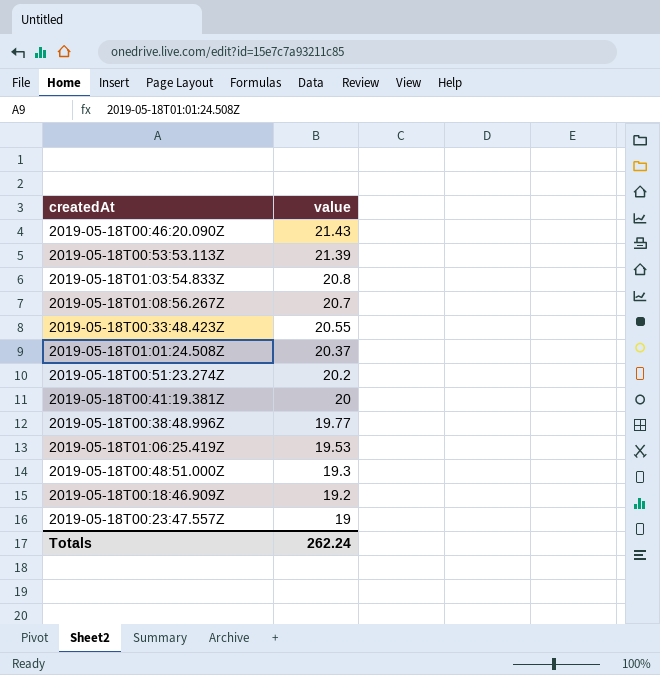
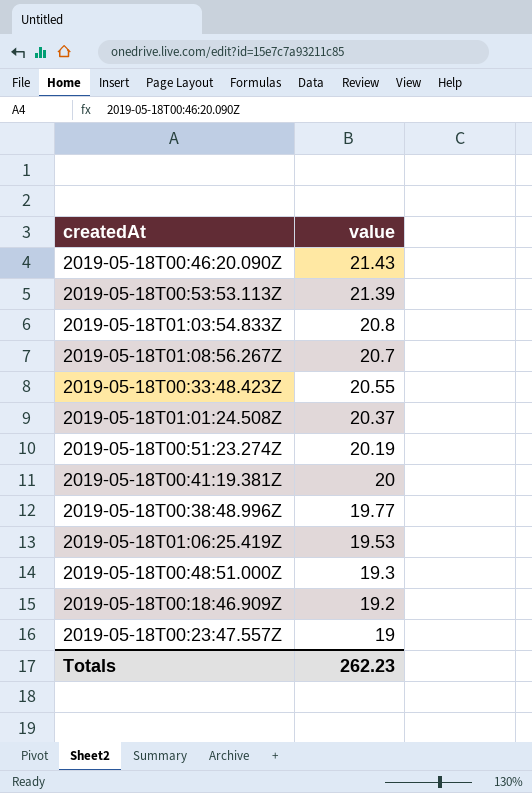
2019-05-18T00:51:23.274Z | value: 20.2 -> 20.19
Totals | value: 262.24 -> 262.23

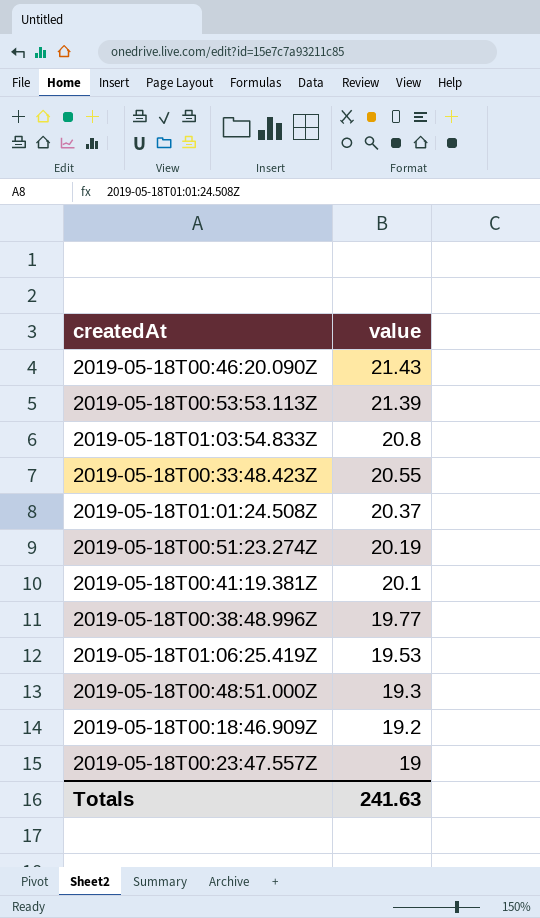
row 2019-05-18T01:08:56.267Z: 20.7 -> none
2019-05-18T00:41:19.381Z | value: 20 -> 20.1
Totals | value: 262.23 -> 241.63

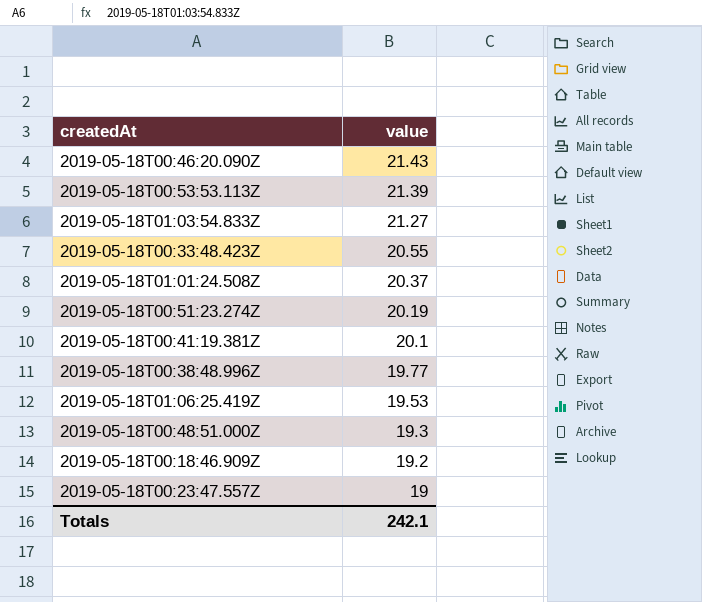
2019-05-18T01:03:54.833Z | value: 20.8 -> 21.27
Totals | value: 241.63 -> 242.1

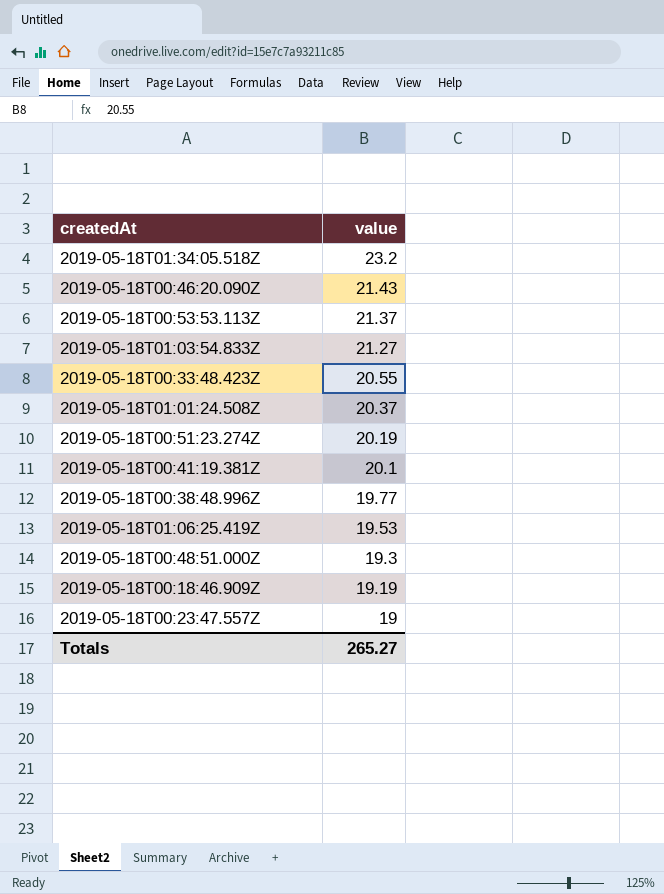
row 2019-05-18T01:34:05.518Z: none -> 23.2
2019-05-18T00:53:53.113Z | value: 21.39 -> 21.37
2019-05-18T00:18:46.909Z | value: 19.2 -> 19.19
Totals | value: 242.1 -> 265.27

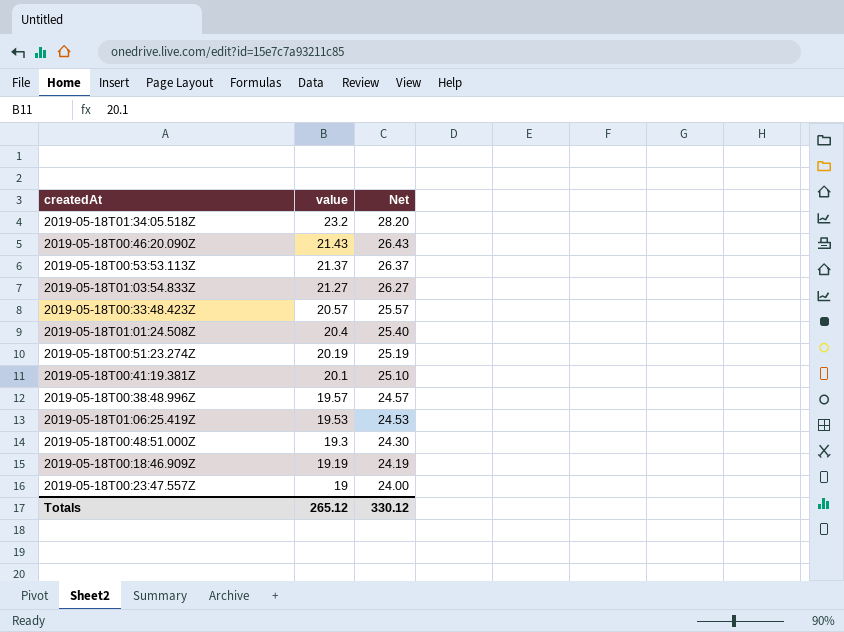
column Net | formula: none -> [value] + 5
2019-05-18T00:33:48.423Z | value: 20.55 -> 20.57
2019-05-18T01:01:24.508Z | value: 20.37 -> 20.4
2019-05-18T00:38:48.996Z | value: 19.77 -> 19.57
Totals | value: 265.27 -> 265.12

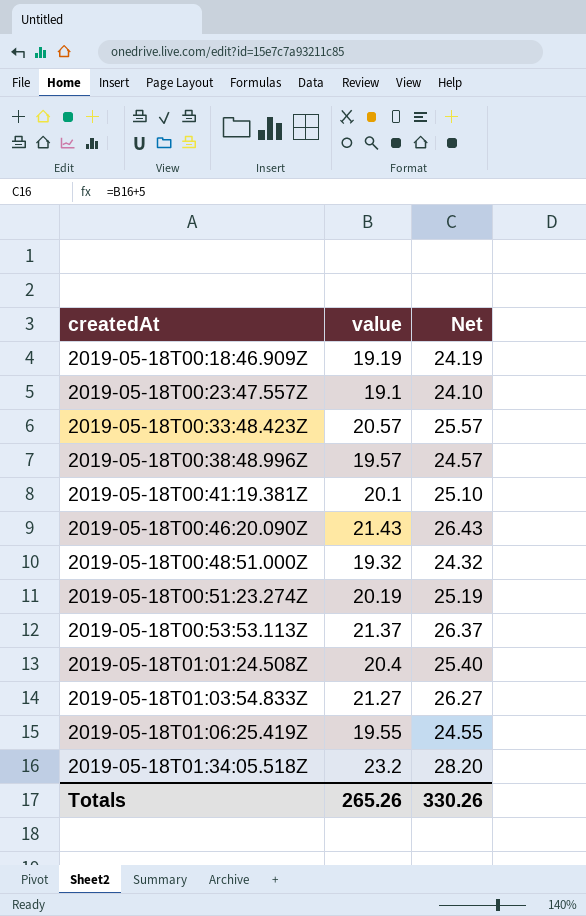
row order: value descending -> createdAt ascending
2019-05-18T00:23:47.557Z | value: 19 -> 19.1
2019-05-18T00:23:47.557Z | Net: 24.00 -> 24.10
2019-05-18T00:48:51.000Z | value: 19.3 -> 19.32
2019-05-18T00:48:51.000Z | Net: 24.30 -> 24.32
2019-05-18T01:06:25.419Z | value: 19.53 -> 19.55
2019-05-18T01:06:25.419Z | Net: 24.53 -> 24.55
Totals | value: 265.12 -> 265.26
Totals | Net: 330.12 -> 330.26

